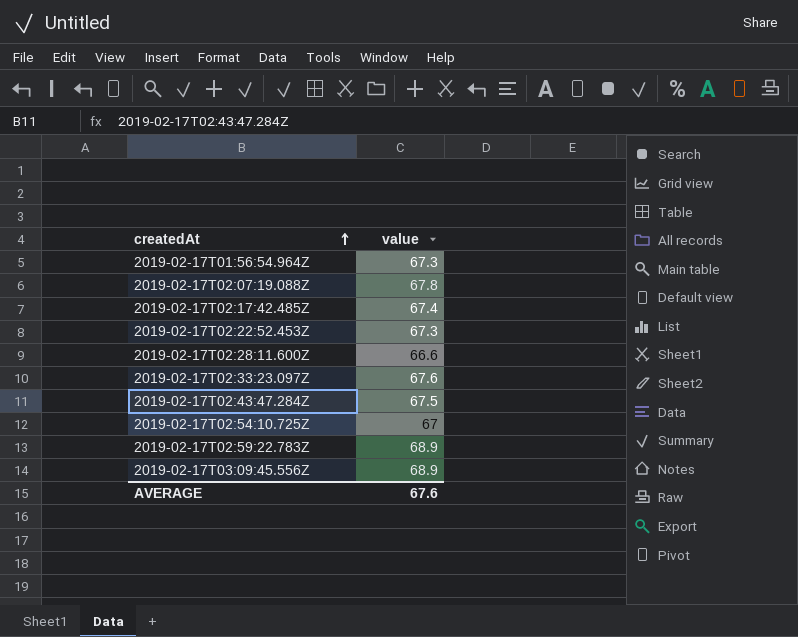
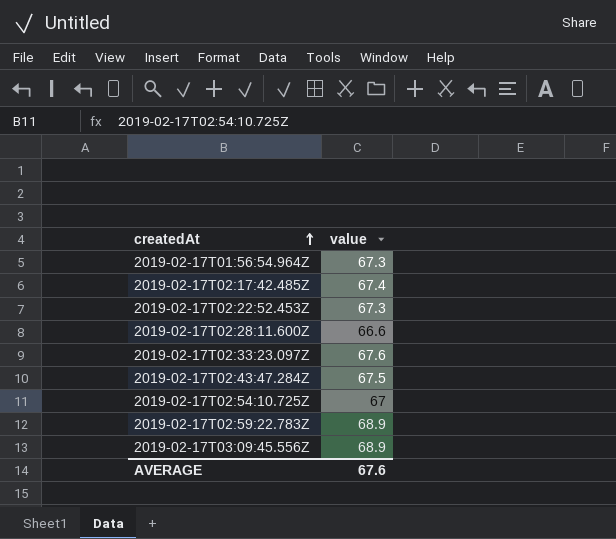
row 2019-02-17T02:07:19.088Z: 67.8 -> none

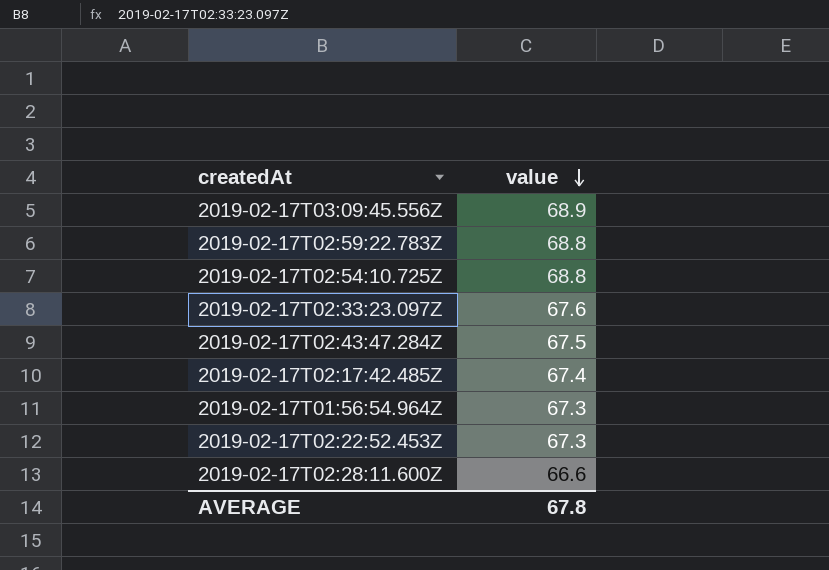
row order: createdAt ascending -> value descending
2019-02-17T02:59:22.783Z | value: 68.9 -> 68.8
2019-02-17T02:54:10.725Z | value: 67 -> 68.8
AVERAGE | value: 67.6 -> 67.8

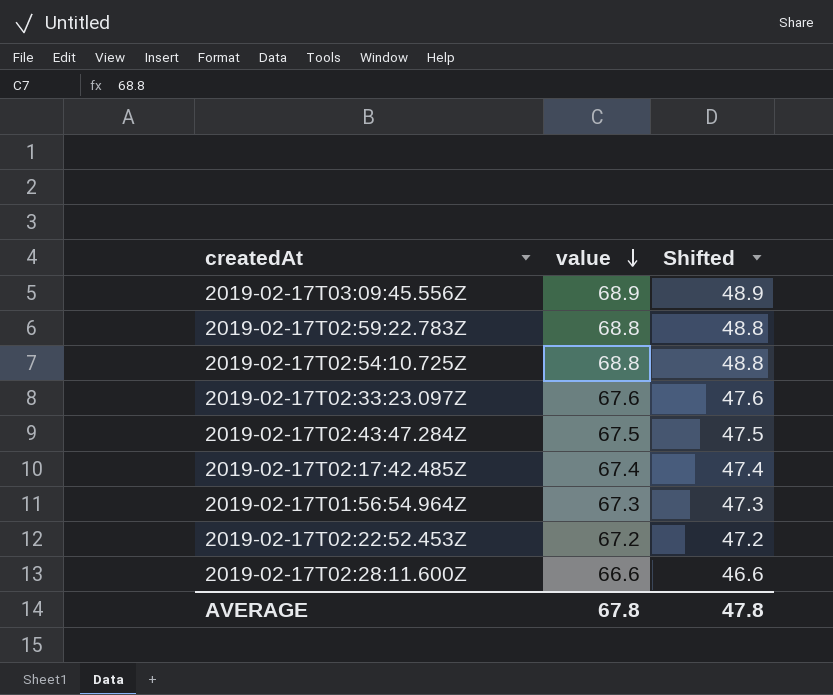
column Shifted | formula: none -> [value] - 20
2019-02-17T02:22:52.453Z | value: 67.3 -> 67.2

